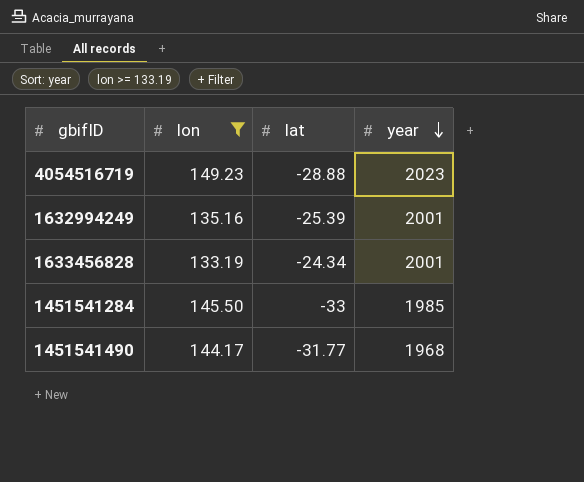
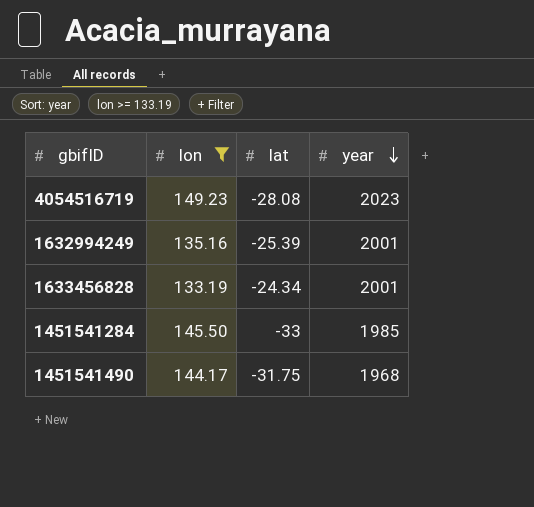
4054516719 | lat: -28.88 -> -28.08
1451541490 | lat: -31.77 -> -31.75

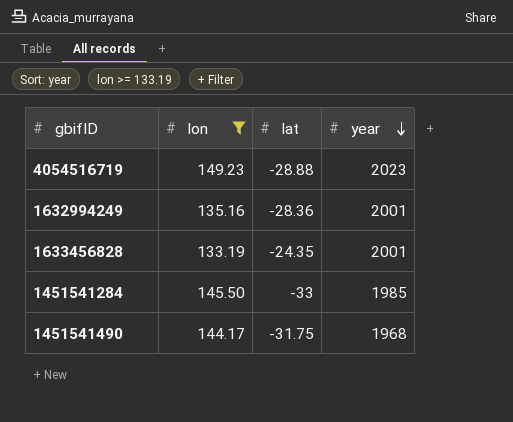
4054516719 | lat: -28.08 -> -28.88
1632994249 | lat: -25.39 -> -28.36
1633456828 | lat: -24.34 -> -24.35

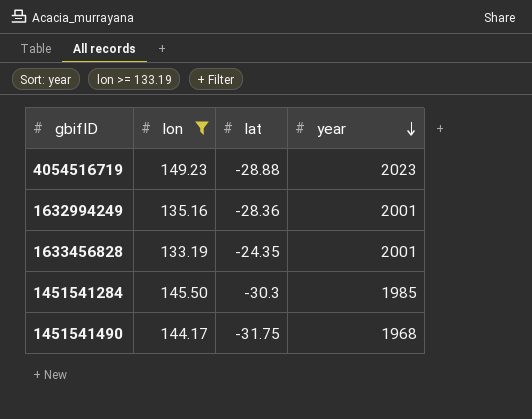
1451541284 | lat: -33 -> -30.3

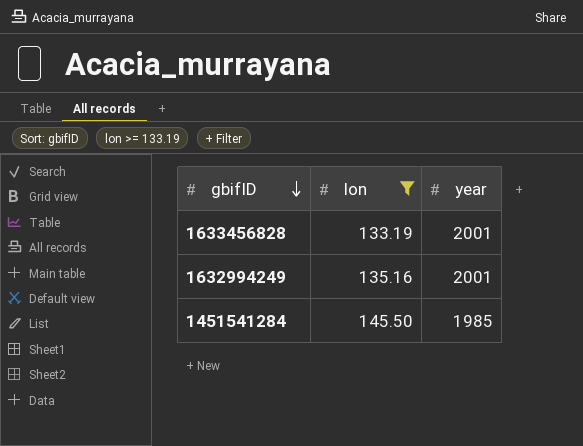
row order: year descending -> gbifID descending
column lat | position: 3 -> none
row 4054516719: 149.23 | -28.88 | 2023 -> none
row 1451541490: 144.17 | -31.75 | 1968 -> none

